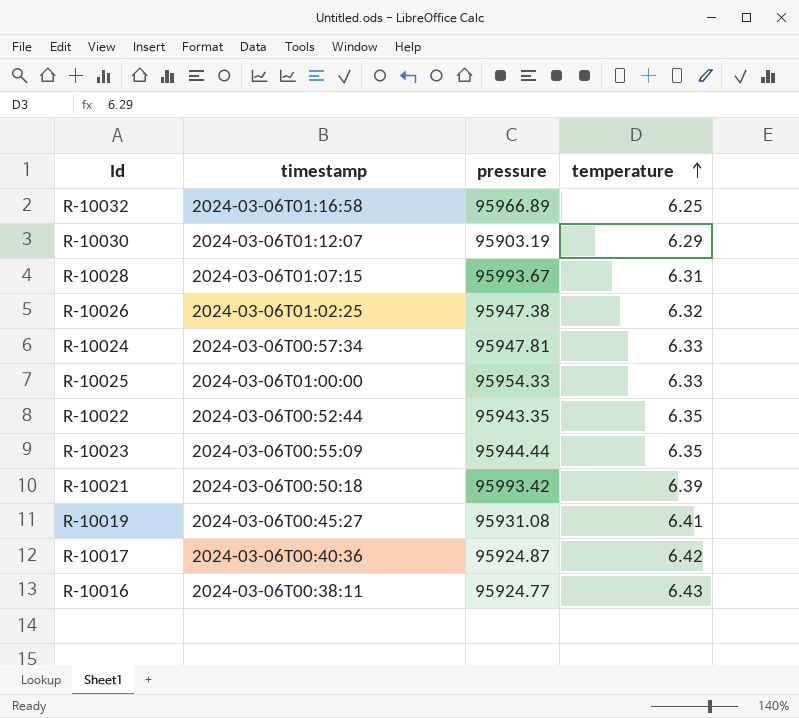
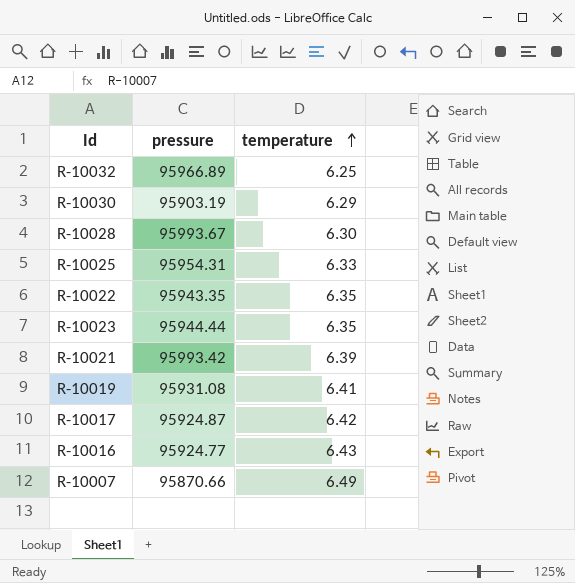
column timestamp | position: 2 -> none
row R-10026: 2024-03-06T01:02:25 | 95947.38 | 6.32 -> none
row R-10024: 2024-03-06T00:57:34 | 95947.81 | 6.33 -> none
R-10028 | temperature: 6.31 -> 6.30
R-10025 | pressure: 95954.33 -> 95954.31
row R-10007: none -> 95870.66 | 6.49

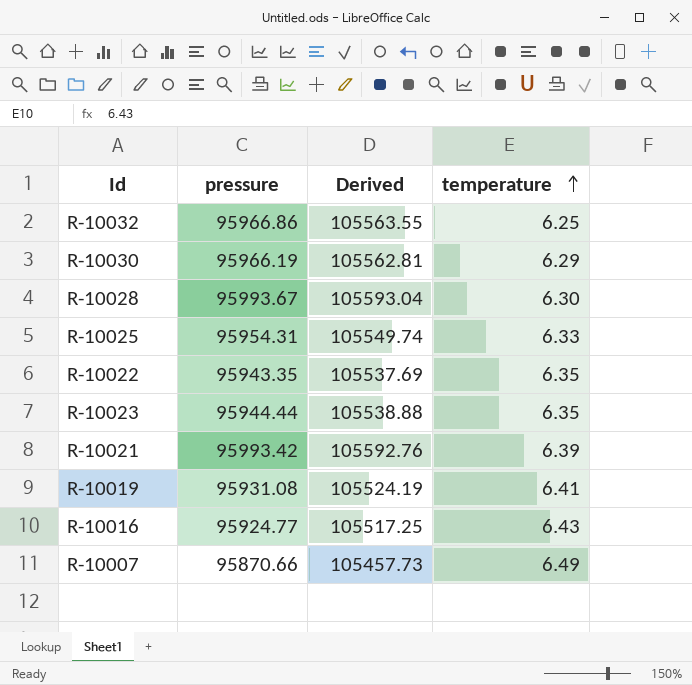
column Derived | formula: none -> [pressure] * 1.1
row R-10017: 95924.87 | 6.42 -> none
R-10032 | pressure: 95966.89 -> 95966.86
R-10030 | pressure: 95903.19 -> 95966.19

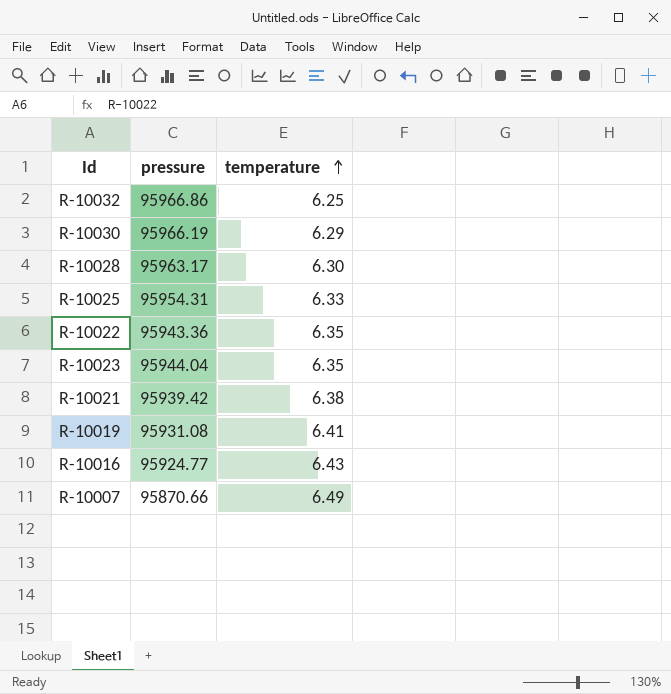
column Derived | formula: [pressure] * 1.1 -> none
R-10028 | pressure: 95993.67 -> 95963.17
R-10022 | pressure: 95943.35 -> 95943.36
R-10023 | pressure: 95944.44 -> 95944.04
R-10021 | pressure: 95993.42 -> 95939.42
R-10021 | temperature: 6.39 -> 6.38

